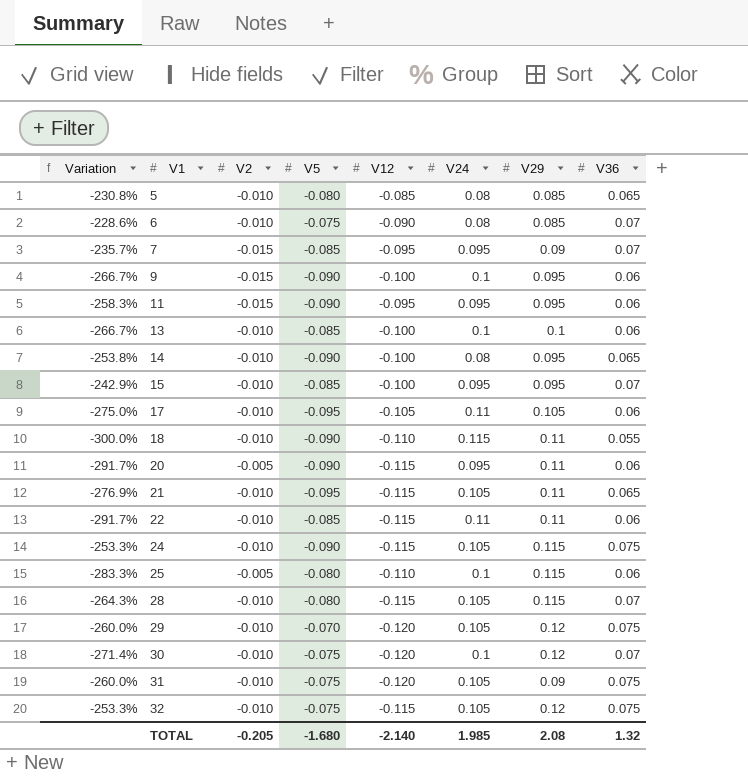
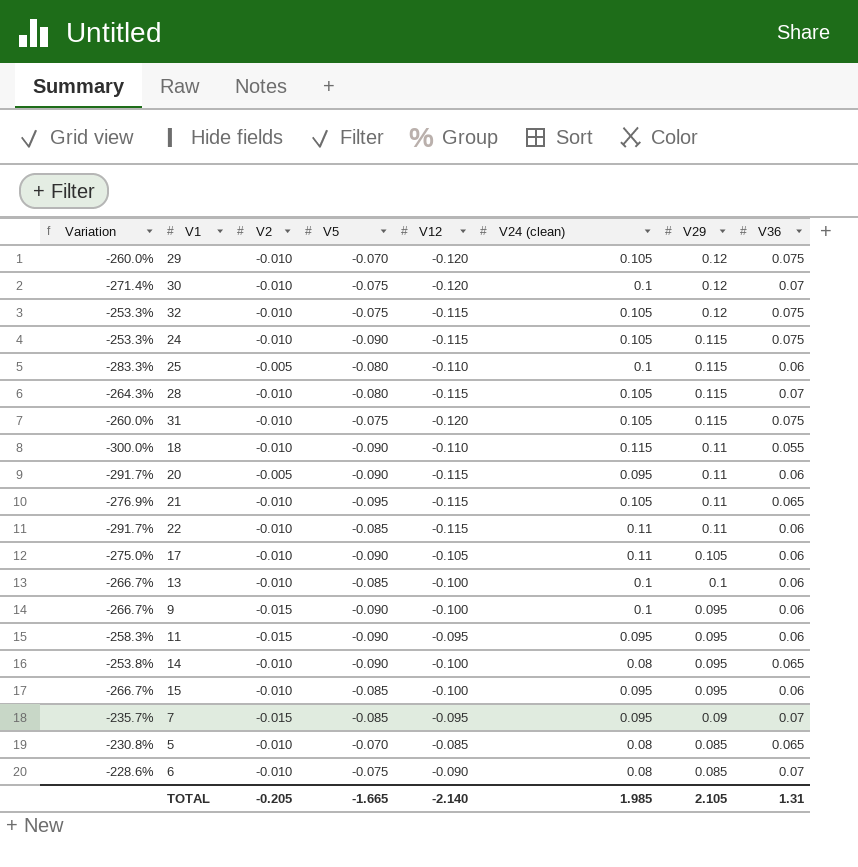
row order: V1 ascending -> V29 descending
column name: V24 -> V24 (clean)
31 | V29: 0.09 -> 0.115
17 | V5: -0.095 -> -0.090
15 | Variation: -242.9% -> -266.7%
15 | V36: 0.07 -> 0.06
5 | V5: -0.080 -> -0.070
TOTAL | V5: -1.680 -> -1.665
TOTAL | V29: 2.08 -> 2.105
TOTAL | V36: 1.32 -> 1.31

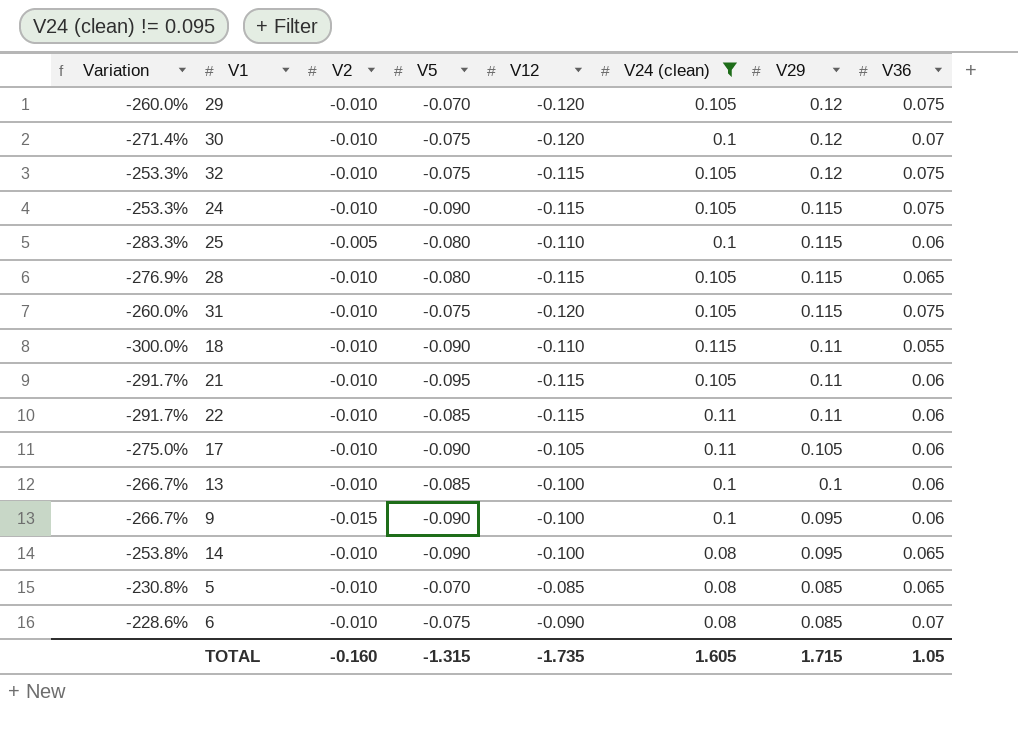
filter: none -> V24 (clean) != 0.095
28 | Variation: -264.3% -> -276.9%
28 | V36: 0.07 -> 0.065
21 | Variation: -276.9% -> -291.7%
21 | V36: 0.065 -> 0.06
TOTAL | V2: -0.205 -> -0.160
TOTAL | V5: -1.665 -> -1.315
TOTAL | V12: -2.140 -> -1.735
TOTAL | V24 (clean): 1.985 -> 1.605
TOTAL | V29: 2.105 -> 1.715
TOTAL | V36: 1.31 -> 1.05

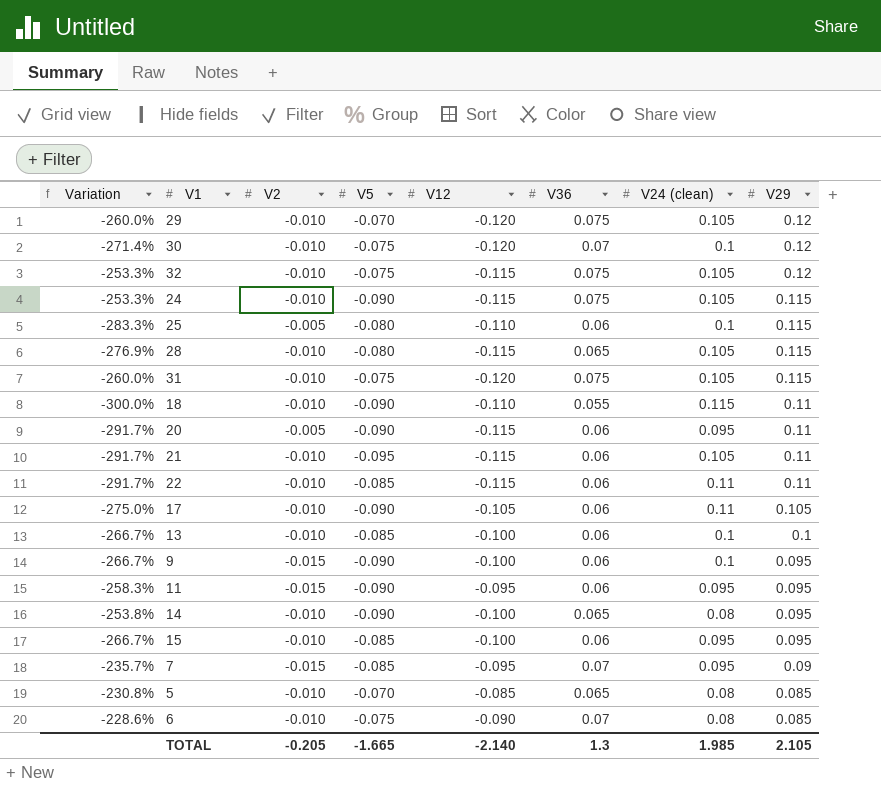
filter: V24 (clean) != 0.095 -> none
column V36 | position: 8 -> 6
TOTAL | V2: -0.160 -> -0.205
TOTAL | V5: -1.315 -> -1.665
TOTAL | V12: -1.735 -> -2.140
TOTAL | V36: 1.05 -> 1.3
TOTAL | V24 (clean): 1.605 -> 1.985
TOTAL | V29: 1.715 -> 2.105

